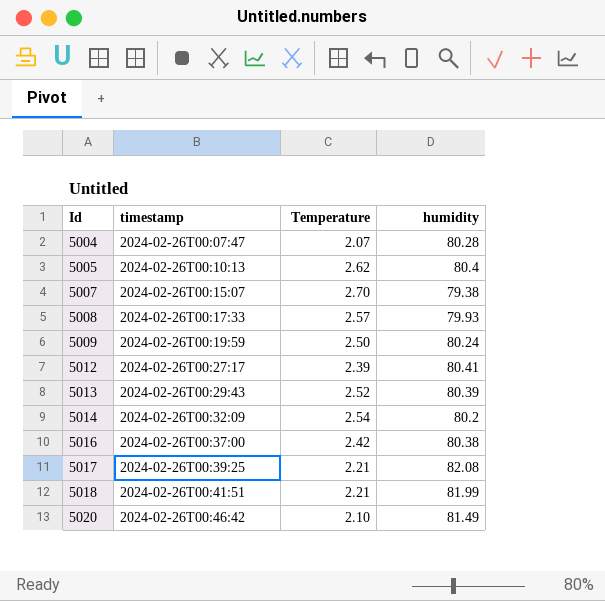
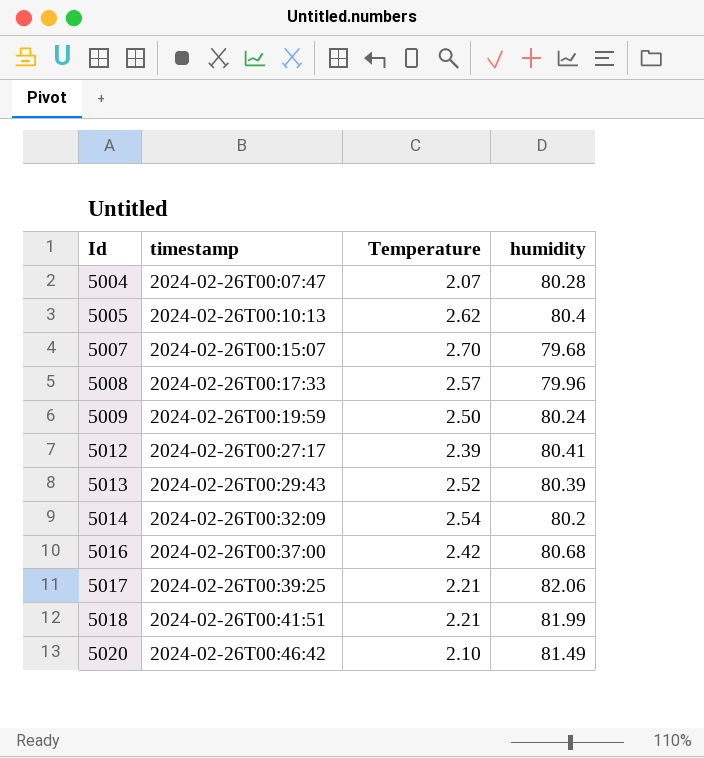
5007 | humidity: 79.38 -> 79.68
5008 | humidity: 79.93 -> 79.96
5016 | humidity: 80.38 -> 80.68
5017 | humidity: 82.08 -> 82.06

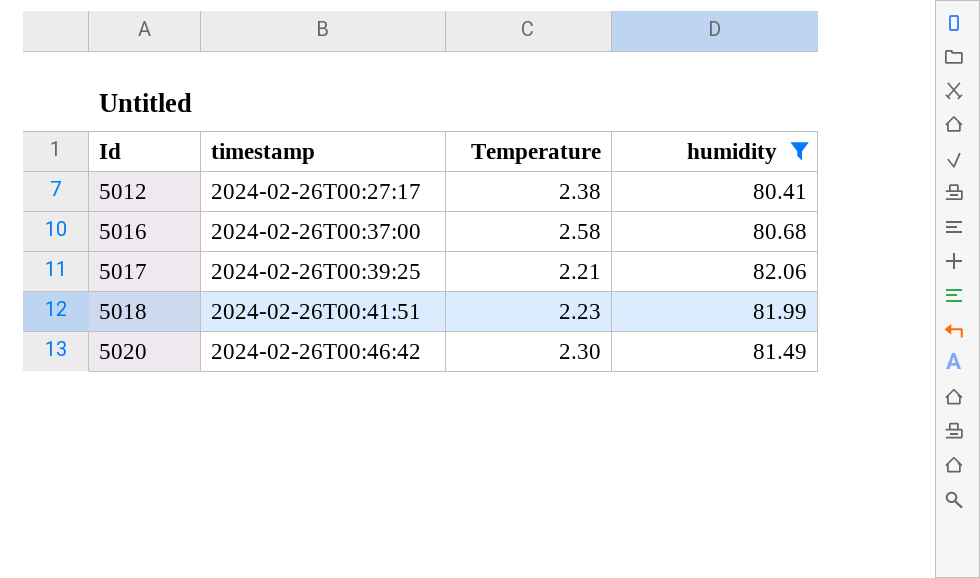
filter: none -> humidity >= 80.41
5012 | Temperature: 2.39 -> 2.38
5016 | Temperature: 2.42 -> 2.58
5018 | Temperature: 2.21 -> 2.23
5020 | Temperature: 2.10 -> 2.30

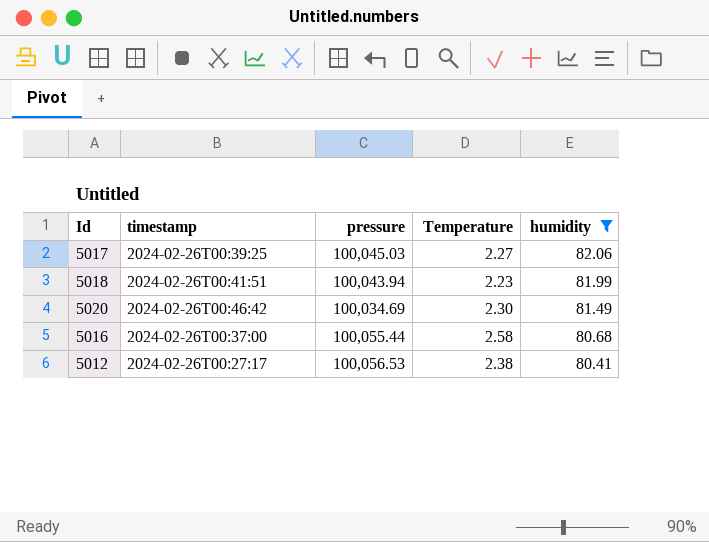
row order: Id ascending -> humidity descending
column pressure | position: none -> 3
5017 | Temperature: 2.21 -> 2.27

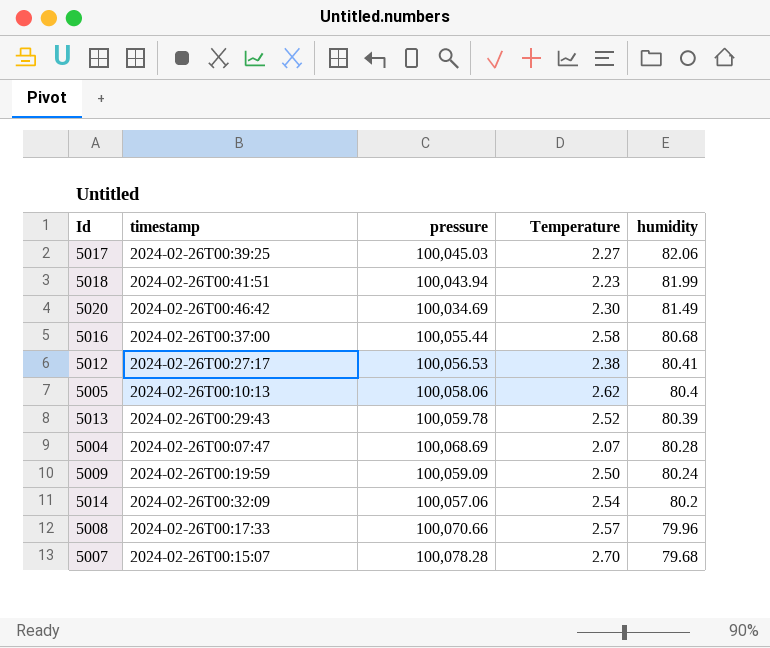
filter: humidity >= 80.41 -> none

